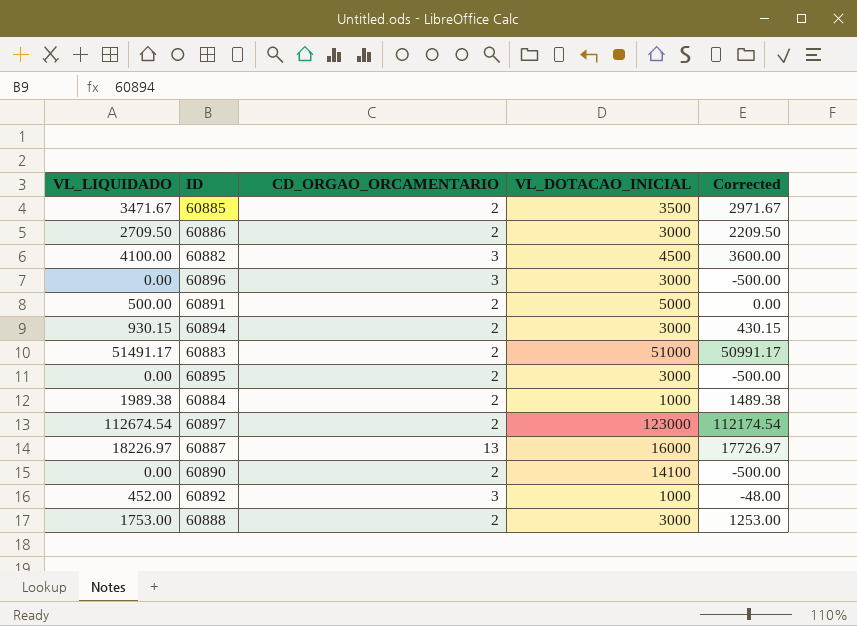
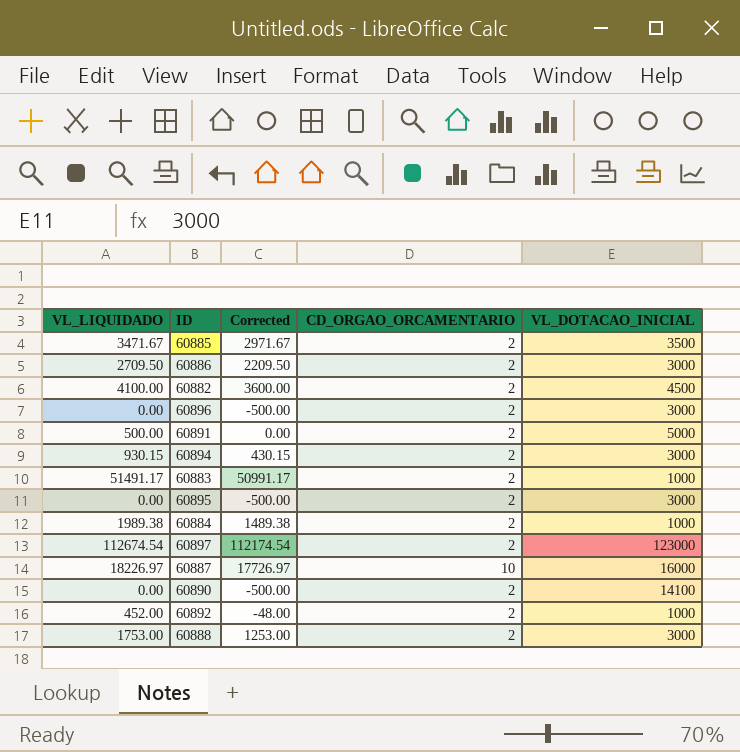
column Corrected | position: 5 -> 3
60882 | CD_ORGAO_ORCAMENTARIO: 3 -> 2
60896 | CD_ORGAO_ORCAMENTARIO: 3 -> 2
60883 | VL_DOTACAO_INICIAL: 51000 -> 1000
60887 | CD_ORGAO_ORCAMENTARIO: 13 -> 10
60892 | CD_ORGAO_ORCAMENTARIO: 3 -> 2

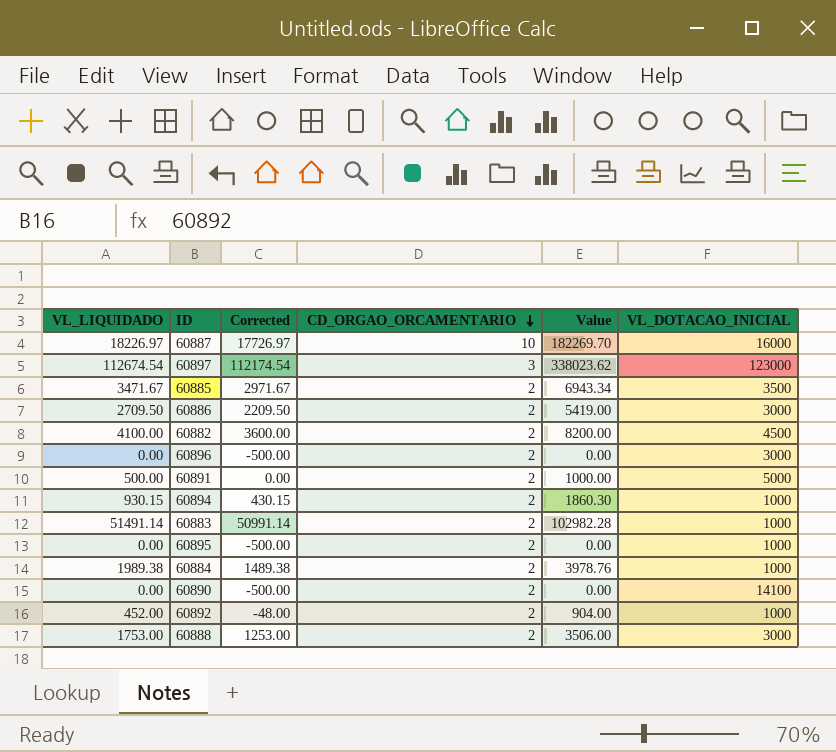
row order: none -> CD_ORGAO_ORCAMENTARIO descending
column Value | formula: none -> [VL_LIQUIDADO] * [CD_ORGAO_ORCAMENTARIO]
60897 | CD_ORGAO_ORCAMENTARIO: 2 -> 3
60894 | VL_DOTACAO_INICIAL: 3000 -> 1000
60883 | VL_LIQUIDADO: 51491.17 -> 51491.14
60883 | Corrected: 50991.17 -> 50991.14
60895 | VL_DOTACAO_INICIAL: 3000 -> 1000

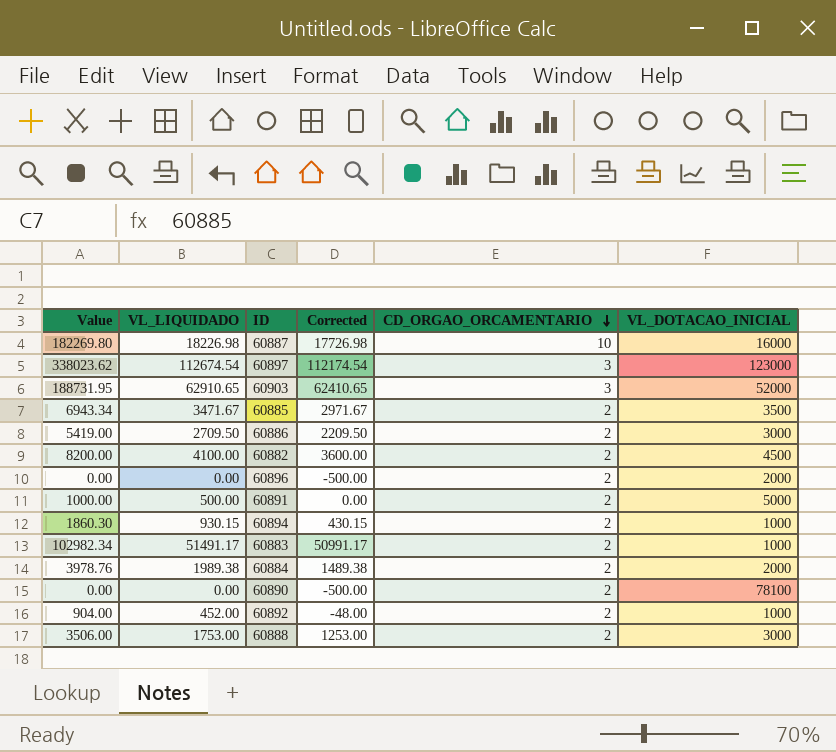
column Value | position: 5 -> 1
row 60895: 0.00 | -500.00 | 2 | 0.00 | 1000 -> none
60887 | Value: 182269.70 -> 182269.80
60887 | VL_LIQUIDADO: 18226.97 -> 18226.98
60887 | Corrected: 17726.97 -> 17726.98
row 60903: none -> 188731.95 | 62910.65 | 62410.65 | 3 | 52000
60896 | VL_DOTACAO_INICIAL: 3000 -> 2000
60883 | Value: 102982.28 -> 102982.34
60883 | VL_LIQUIDADO: 51491.14 -> 51491.17
60883 | Corrected: 50991.14 -> 50991.17
60884 | VL_DOTACAO_INICIAL: 1000 -> 2000
60890 | VL_DOTACAO_INICIAL: 14100 -> 78100

